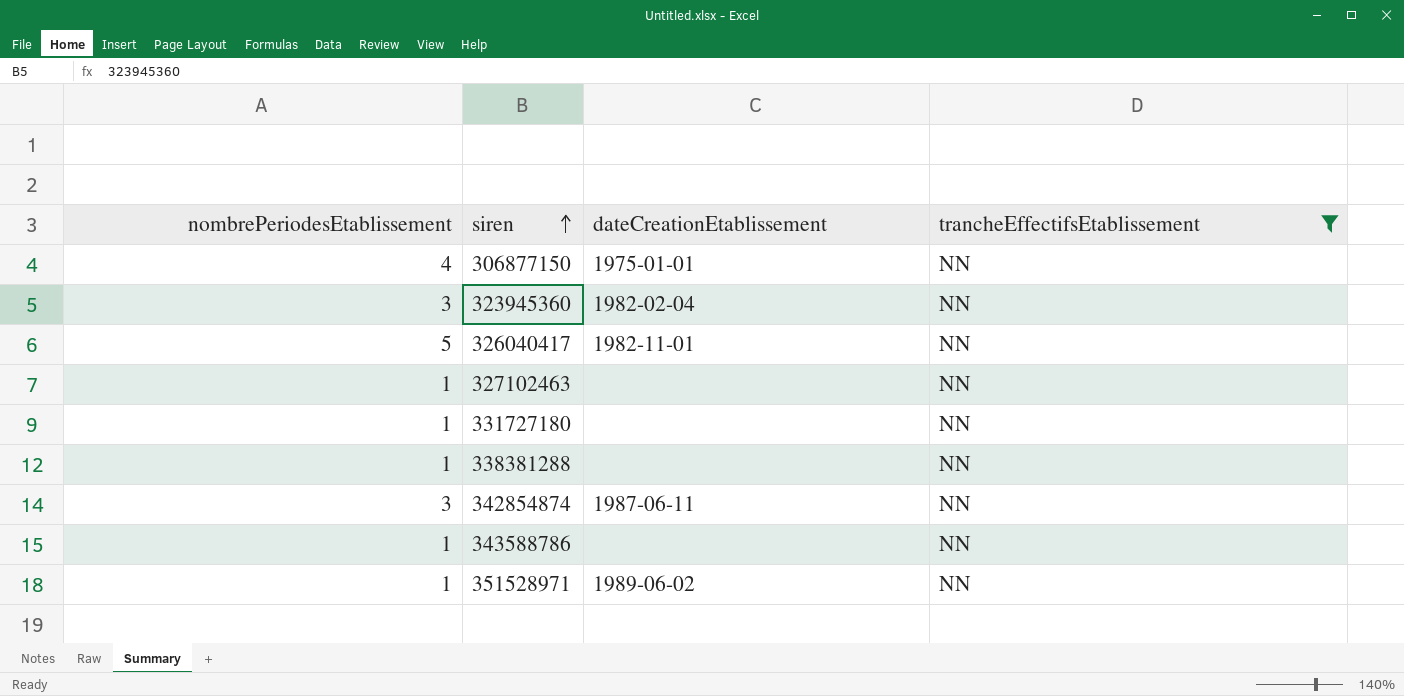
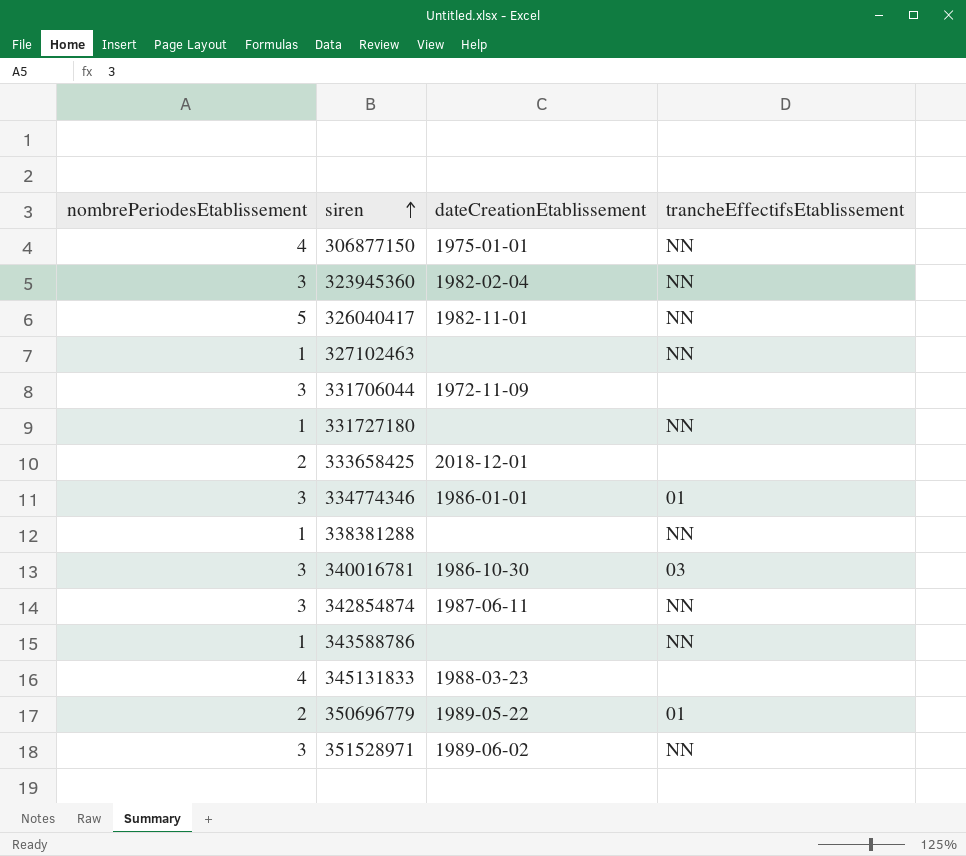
filter: trancheEffectifsEtablissement = NN -> none
351528971 | nombrePeriodesEtablissement: 1 -> 3

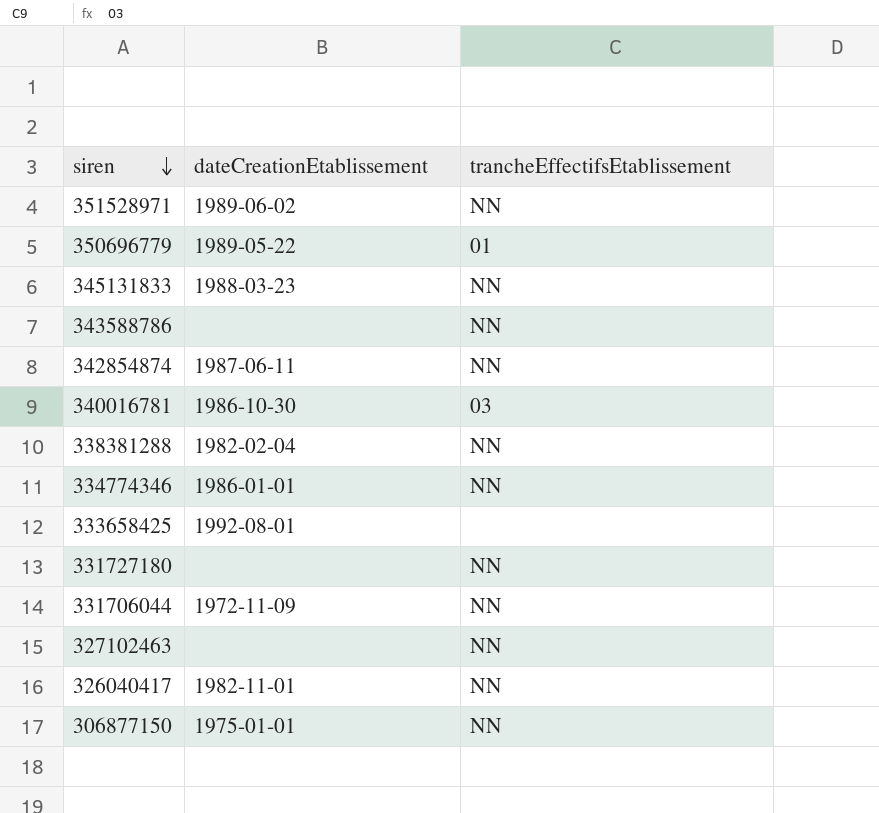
row order: siren ascending -> siren descending
column nombrePeriodesEtablissement | position: 1 -> none
row 323945360: 3 | 1982-02-04 | NN -> none
345131833 | trancheEffectifsEtablissement: none -> NN
338381288 | dateCreationEtablissement: none -> 1982-02-04
334774346 | trancheEffectifsEtablissement: 01 -> NN
333658425 | dateCreationEtablissement: 2018-12-01 -> 1992-08-01
331706044 | trancheEffectifsEtablissement: none -> NN

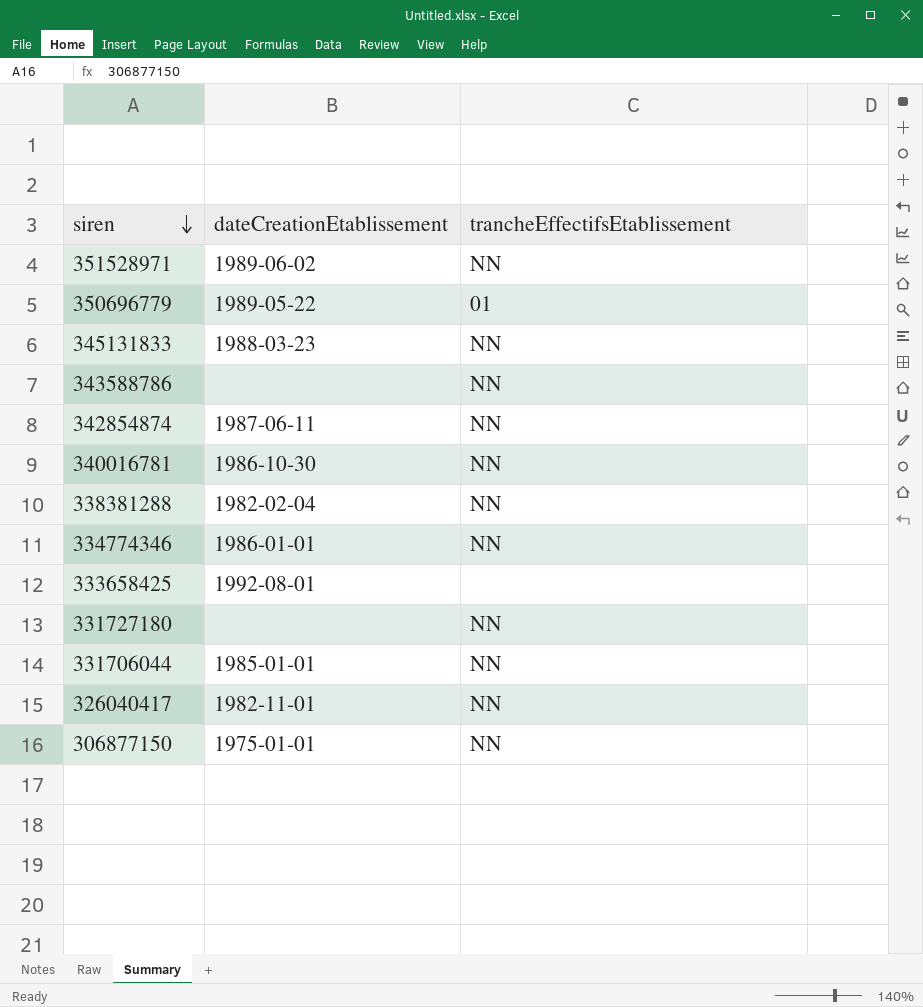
row 327102463: none | NN -> none
340016781 | trancheEffectifsEtablissement: 03 -> NN
331706044 | dateCreationEtablissement: 1972-11-09 -> 1985-01-01

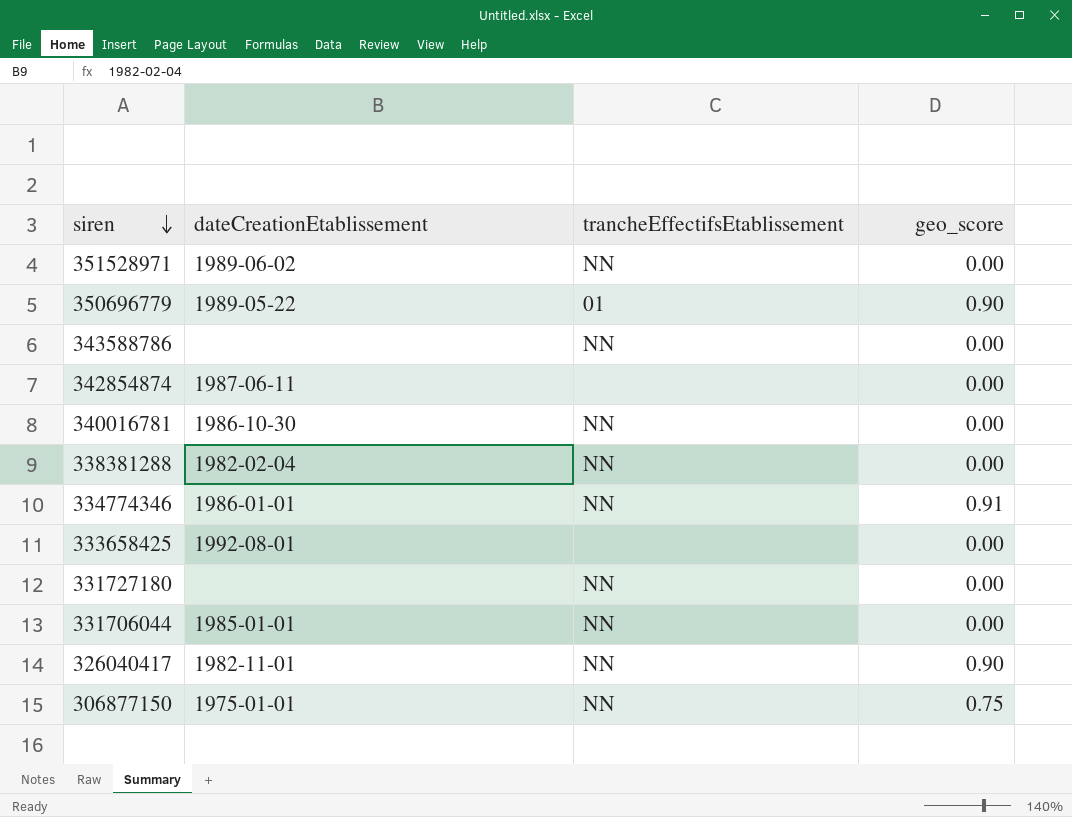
column geo_score | position: none -> 4
row 345131833: 1988-03-23 | NN -> none
342854874 | trancheEffectifsEtablissement: NN -> none

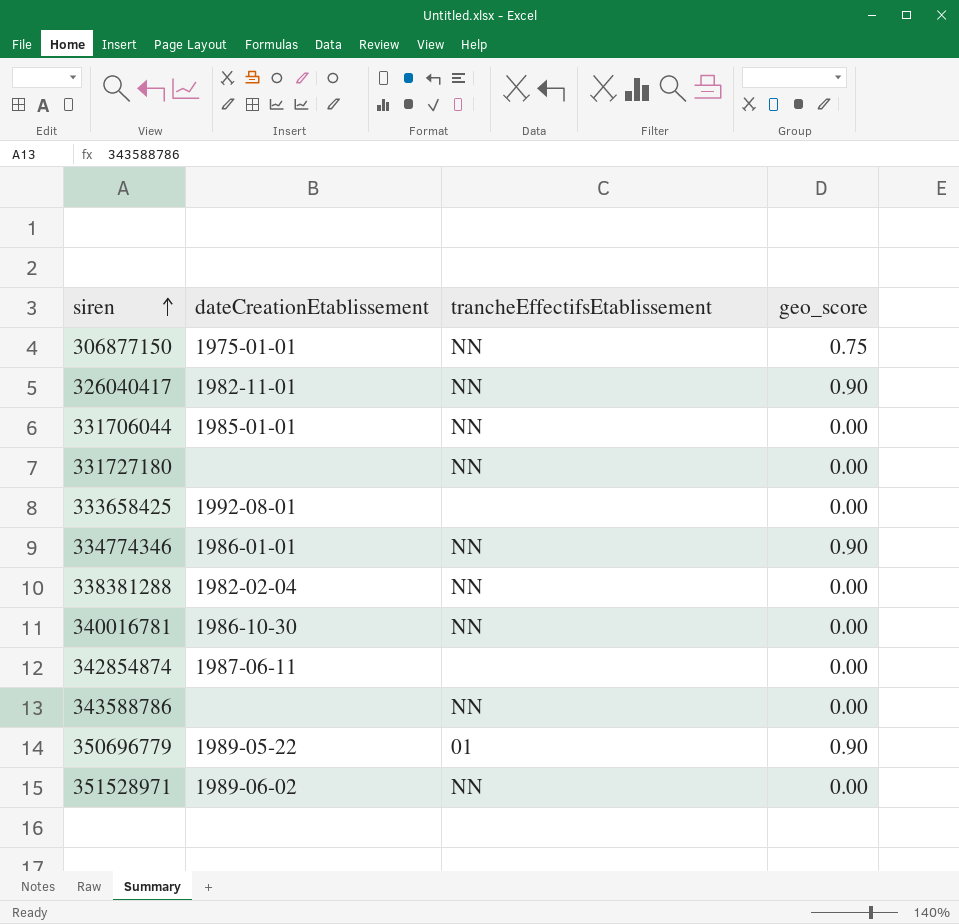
row order: siren descending -> siren ascending
334774346 | geo_score: 0.91 -> 0.90

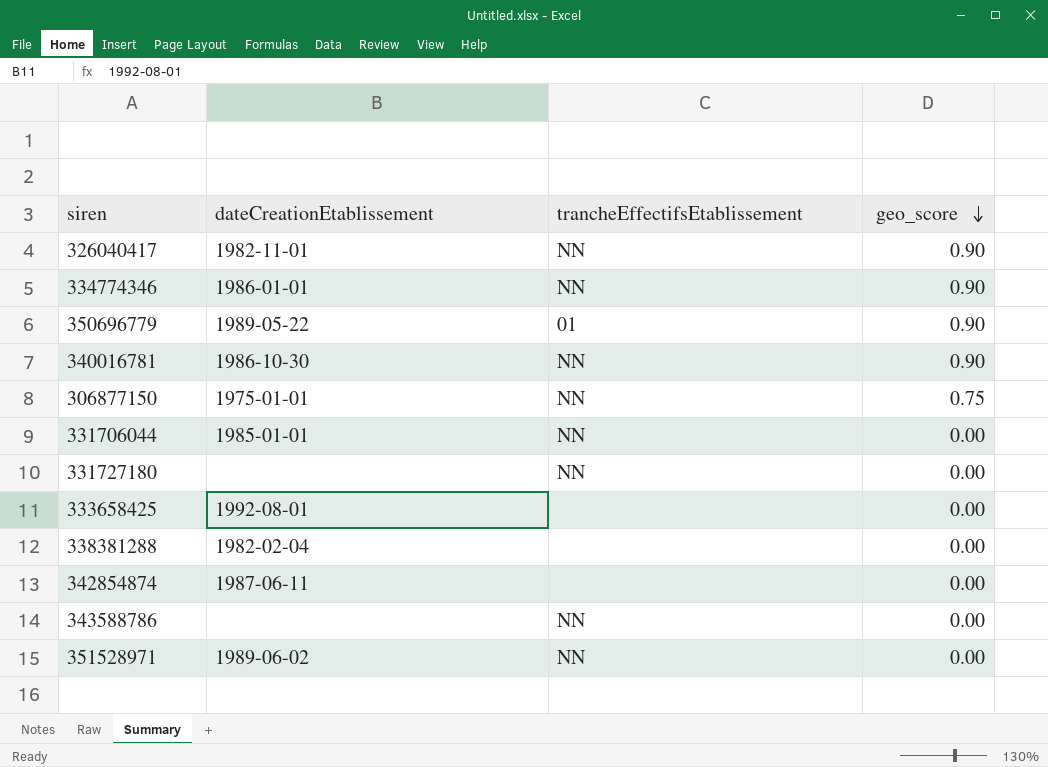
row order: siren ascending -> geo_score descending
340016781 | geo_score: 0.00 -> 0.90
338381288 | trancheEffectifsEtablissement: NN -> none

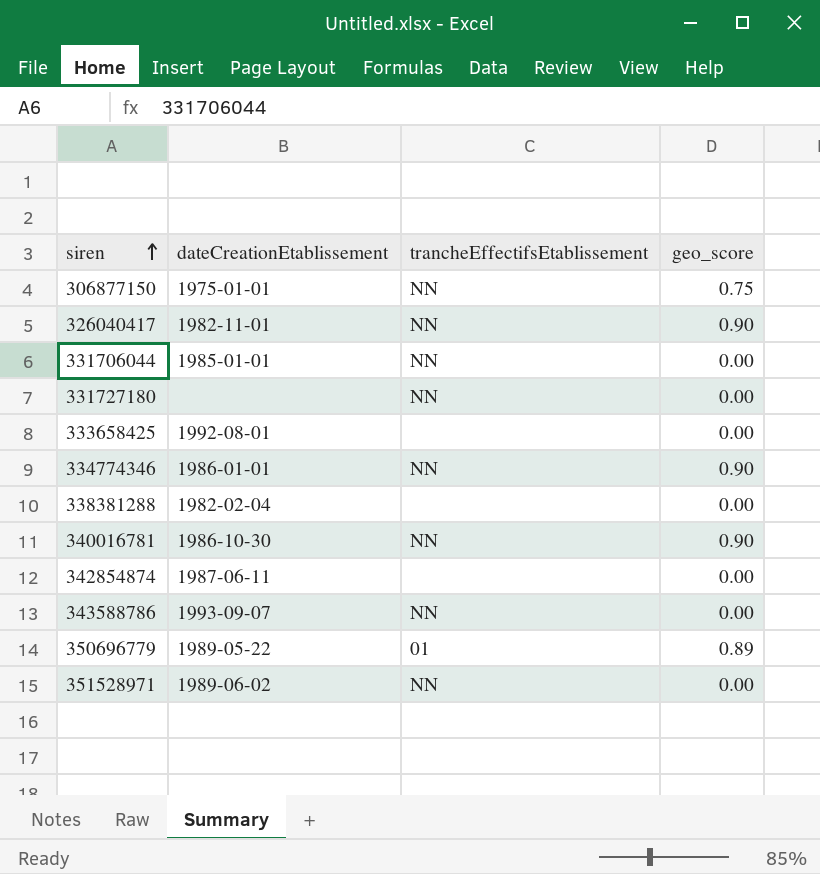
row order: geo_score descending -> siren ascending
343588786 | dateCreationEtablissement: none -> 1993-09-07
350696779 | geo_score: 0.90 -> 0.89

